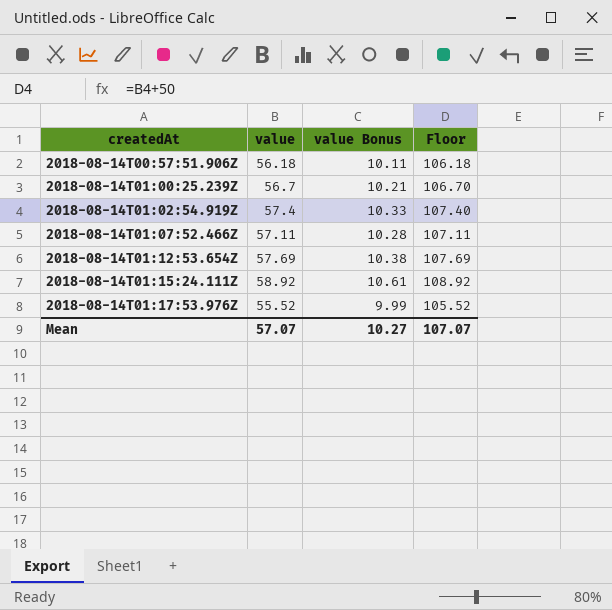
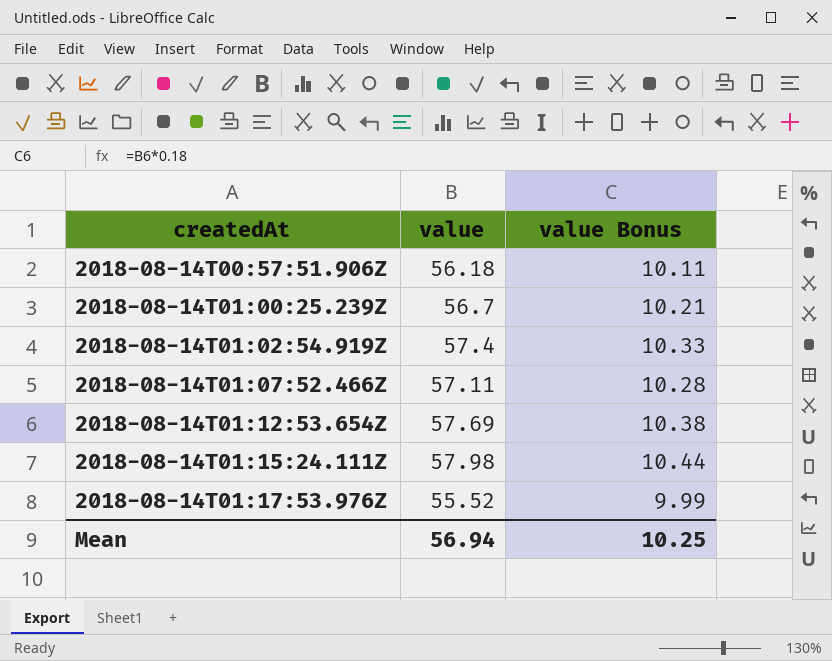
column Floor | formula: [value] + 50 -> none
2018-08-14T01:15:24.111Z | value: 58.92 -> 57.98
2018-08-14T01:15:24.111Z | value Bonus: 10.61 -> 10.44
Mean | value: 57.07 -> 56.94
Mean | value Bonus: 10.27 -> 10.25

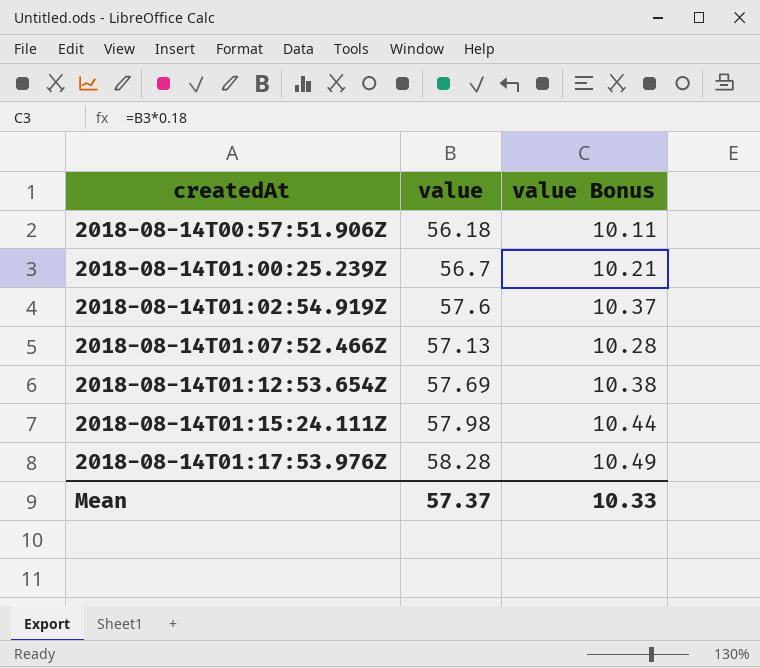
2018-08-14T01:02:54.919Z | value: 57.4 -> 57.6
2018-08-14T01:02:54.919Z | value Bonus: 10.33 -> 10.37
2018-08-14T01:07:52.466Z | value: 57.11 -> 57.13
2018-08-14T01:17:53.976Z | value: 55.52 -> 58.28
2018-08-14T01:17:53.976Z | value Bonus: 9.99 -> 10.49
Mean | value: 56.94 -> 57.37
Mean | value Bonus: 10.25 -> 10.33

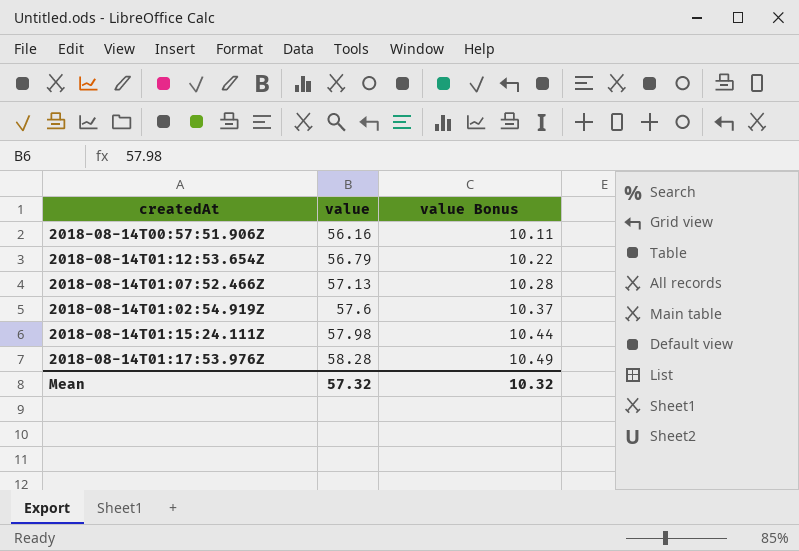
row order: createdAt ascending -> value ascending
row 2018-08-14T01:00:25.239Z: 56.7 | 10.21 -> none
2018-08-14T00:57:51.906Z | value: 56.18 -> 56.16
2018-08-14T01:12:53.654Z | value: 57.69 -> 56.79
2018-08-14T01:12:53.654Z | value Bonus: 10.38 -> 10.22
Mean | value: 57.37 -> 57.32
Mean | value Bonus: 10.33 -> 10.32

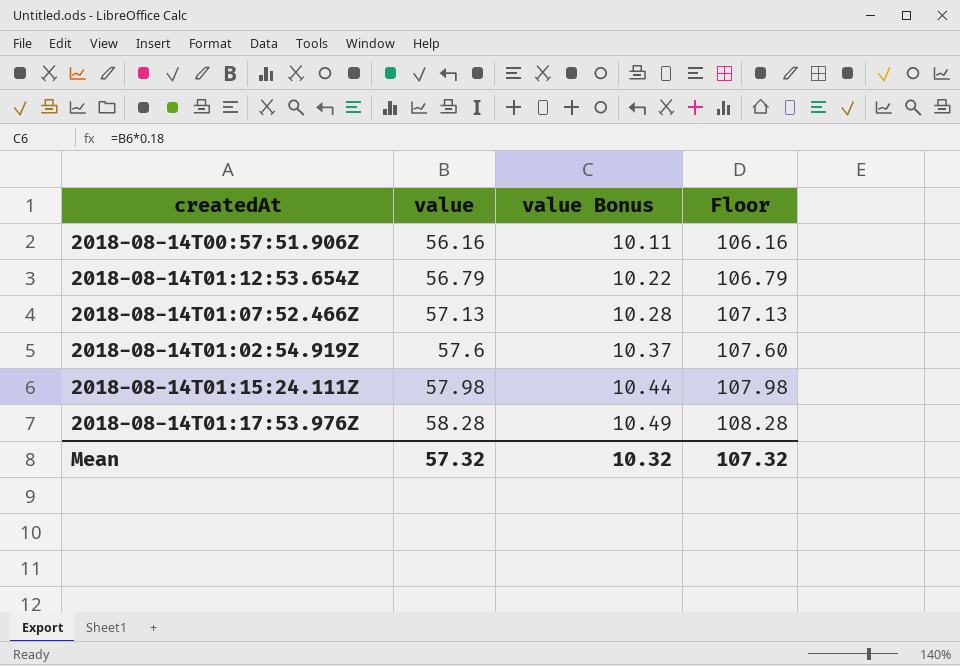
column Floor | formula: none -> [value] + 50

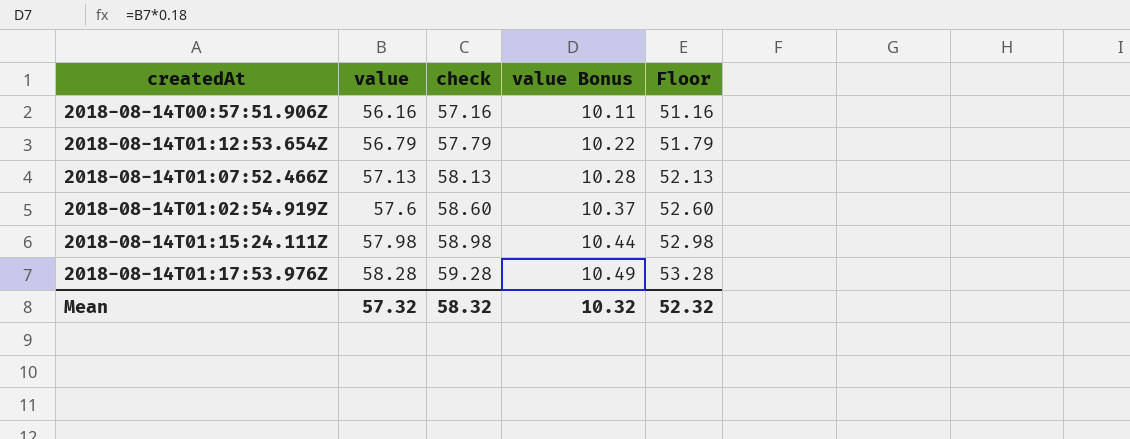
column check | formula: none -> [value] + 1
column Floor | formula: [value] + 50 -> [value] - 5
Mean | Floor: 107.32 -> 52.32

